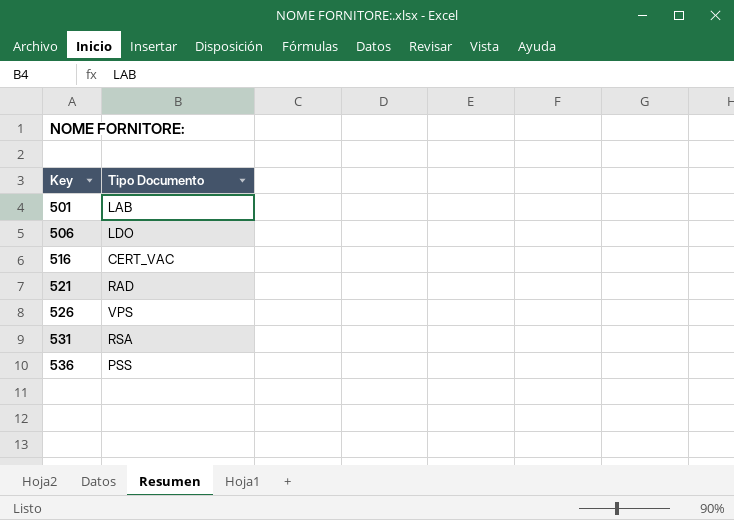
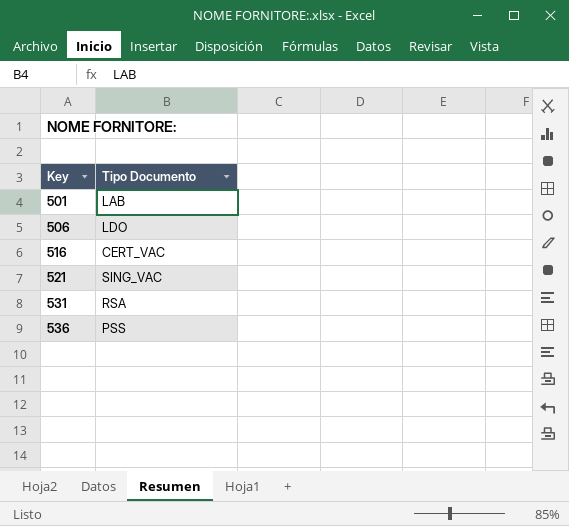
row 526: VPS -> none
521 | Tipo Documento: RAD -> SING_VAC

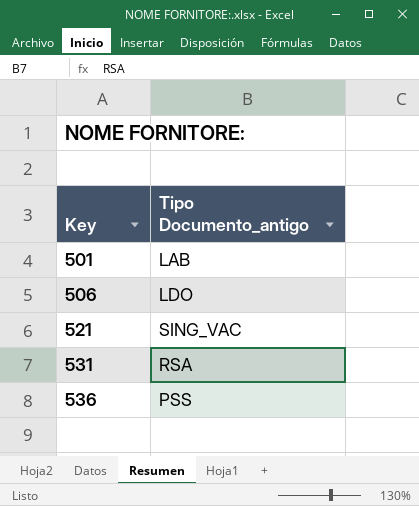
column name: Tipo Documento -> Tipo Documento_antigo
row 516: CERT_VAC -> none

